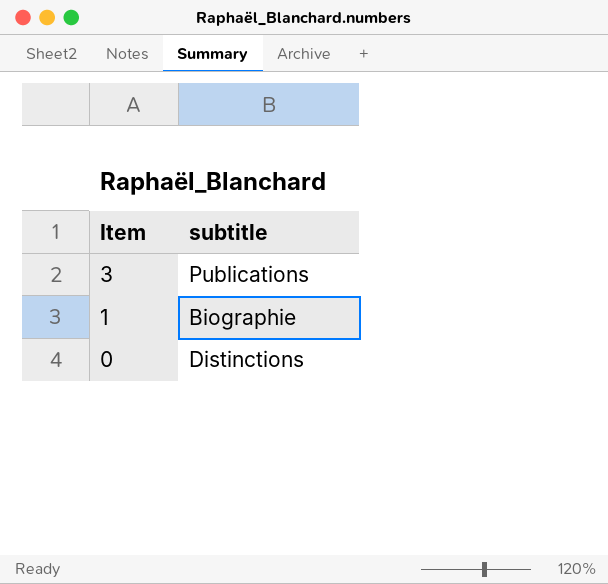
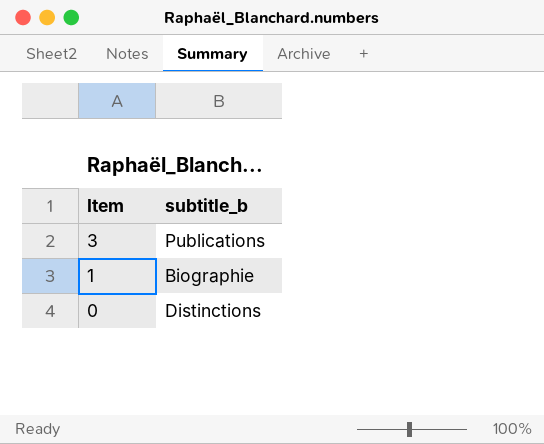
column name: subtitle -> subtitle_b

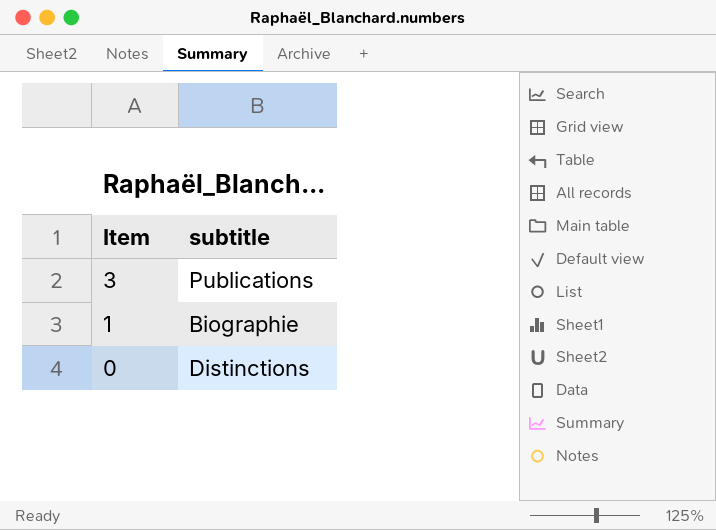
column name: subtitle_b -> subtitle

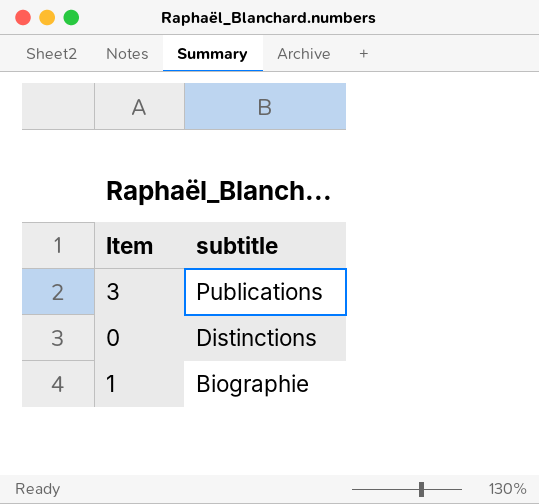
row order: Item descending -> subtitle descending

